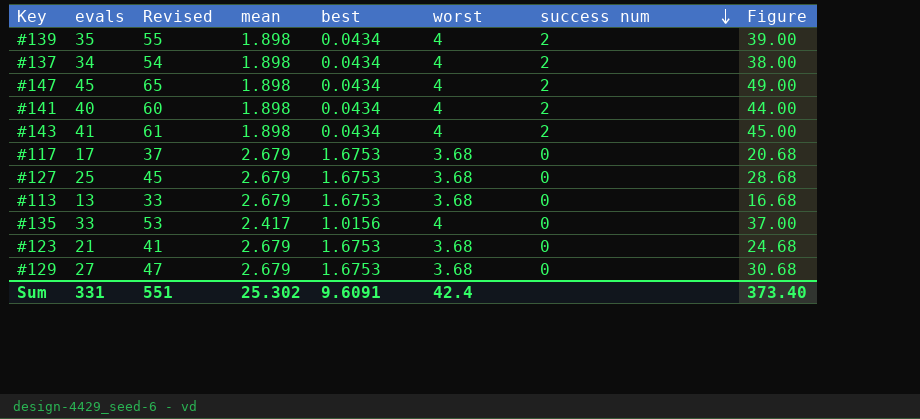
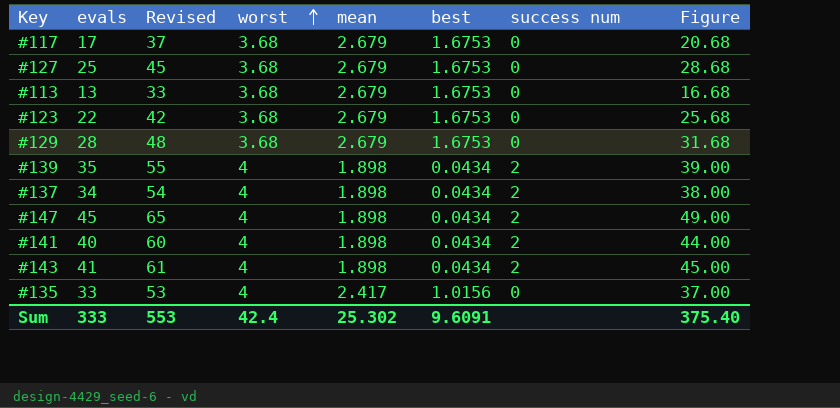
row order: success num descending -> worst ascending
column worst | position: 6 -> 4
#123 | evals: 21 -> 22
#123 | Revised: 41 -> 42
#123 | Figure: 24.68 -> 25.68
#129 | evals: 27 -> 28
#129 | Revised: 47 -> 48
#129 | Figure: 30.68 -> 31.68
Sum | evals: 331 -> 333
Sum | Revised: 551 -> 553
Sum | Figure: 373.40 -> 375.40

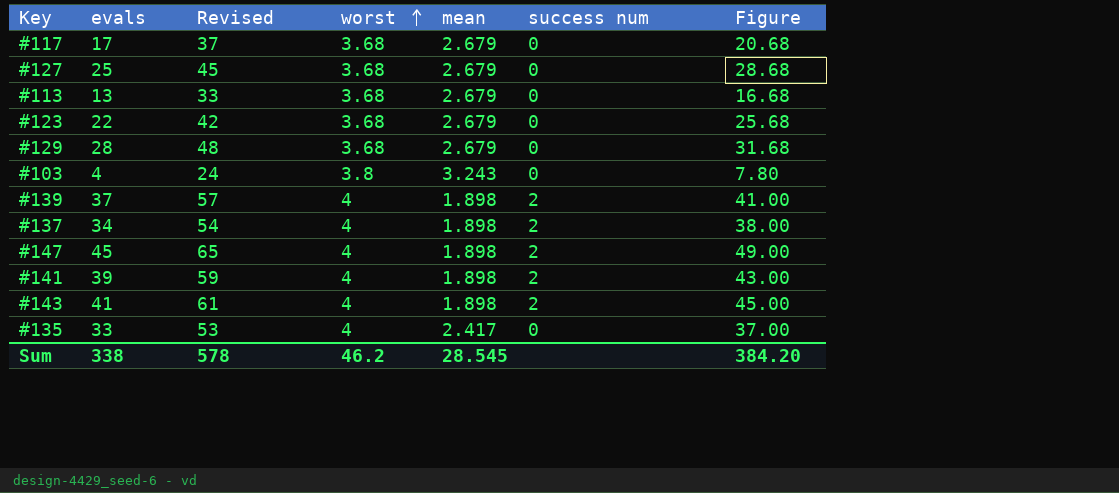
column best | position: 6 -> none
row #103: none -> 4 | 24 | 3.8 | 3.243 | 0 | 7.80
#139 | evals: 35 -> 37
#139 | Revised: 55 -> 57
#139 | Figure: 39.00 -> 41.00
#141 | evals: 40 -> 39
#141 | Revised: 60 -> 59
#141 | Figure: 44.00 -> 43.00
Sum | evals: 333 -> 338
Sum | Revised: 553 -> 578
Sum | worst: 42.4 -> 46.2
Sum | mean: 25.302 -> 28.545
Sum | Figure: 375.40 -> 384.20

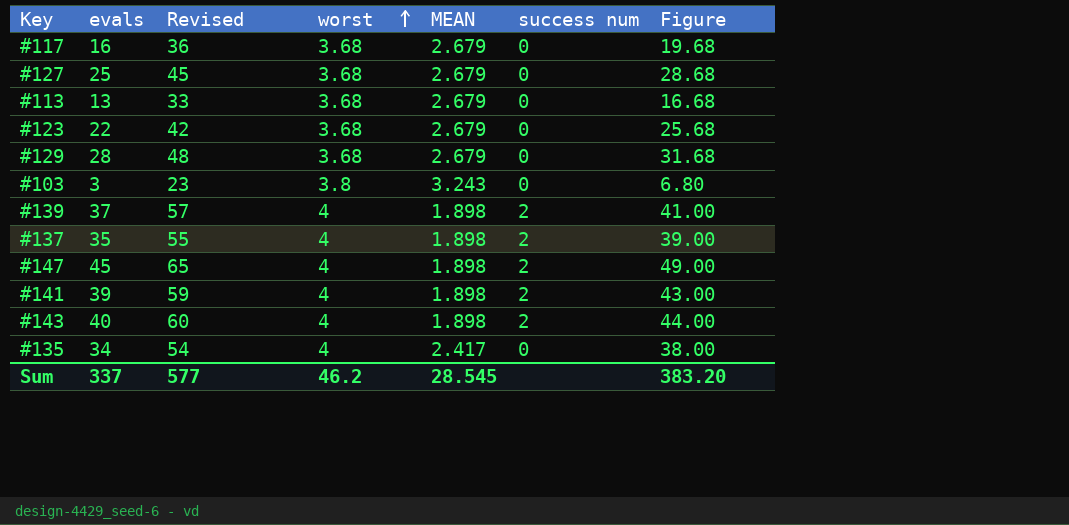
column name: mean -> MEAN
#117 | evals: 17 -> 16
#117 | Revised: 37 -> 36
#117 | Figure: 20.68 -> 19.68
#103 | evals: 4 -> 3
#103 | Revised: 24 -> 23
#103 | Figure: 7.80 -> 6.80
#137 | evals: 34 -> 35
#137 | Revised: 54 -> 55
#137 | Figure: 38.00 -> 39.00
#143 | evals: 41 -> 40
#143 | Revised: 61 -> 60
#143 | Figure: 45.00 -> 44.00
#135 | evals: 33 -> 34
#135 | Revised: 53 -> 54
#135 | Figure: 37.00 -> 38.00
Sum | evals: 338 -> 337
Sum | Revised: 578 -> 577
Sum | Figure: 384.20 -> 383.20

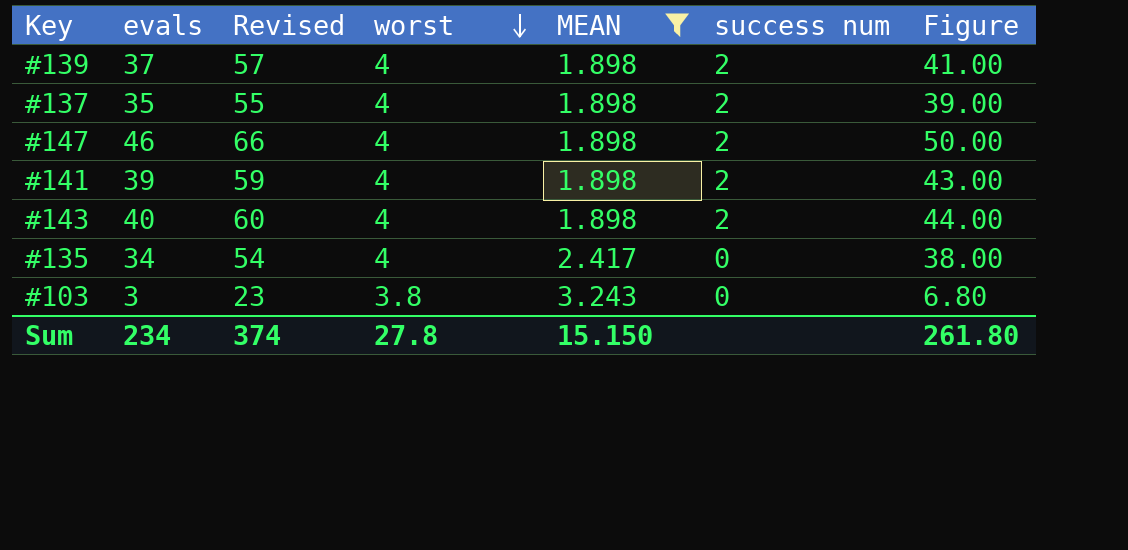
filter: none -> MEAN != 2.679
row order: worst ascending -> worst descending
#147 | evals: 45 -> 46
#147 | Revised: 65 -> 66
#147 | Figure: 49.00 -> 50.00
Sum | evals: 337 -> 234
Sum | Revised: 577 -> 374
Sum | worst: 46.2 -> 27.8
Sum | MEAN: 28.545 -> 15.150
Sum | Figure: 383.20 -> 261.80

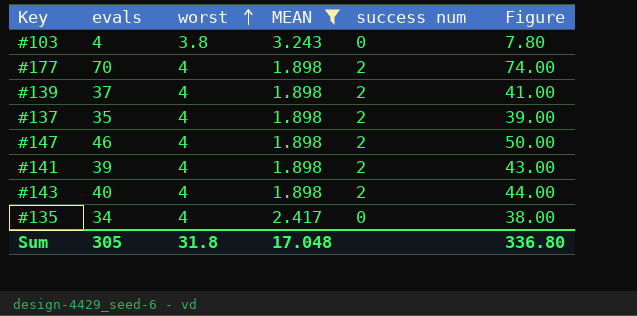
row order: worst descending -> worst ascending
column Revised | formula: [evals] + 20 -> none
#103 | evals: 3 -> 4
#103 | Figure: 6.80 -> 7.80
row #177: none -> 70 | 4 | 1.898 | 2 | 74.00
Sum | evals: 234 -> 305
Sum | worst: 27.8 -> 31.8
Sum | MEAN: 15.150 -> 17.048
Sum | Figure: 261.80 -> 336.80

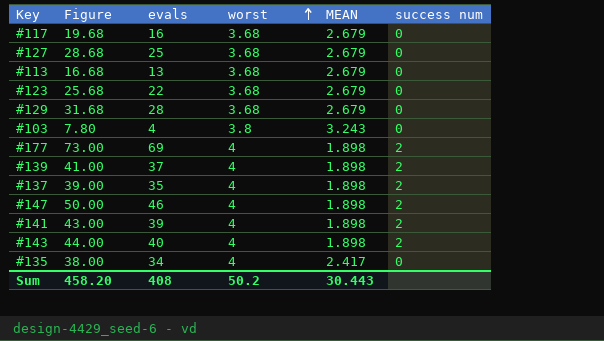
filter: MEAN != 2.679 -> none
column Figure | position: 6 -> 2
#177 | Figure: 74.00 -> 73.00
#177 | evals: 70 -> 69
Sum | Figure: 336.80 -> 458.20
Sum | evals: 305 -> 408
Sum | worst: 31.8 -> 50.2
Sum | MEAN: 17.048 -> 30.443

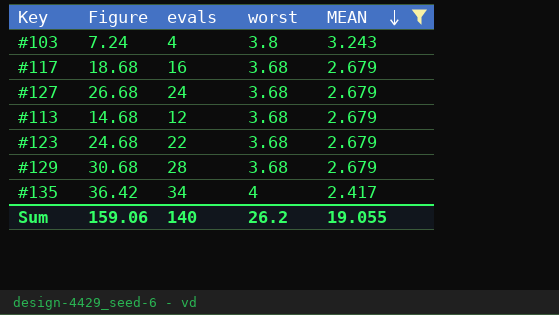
filter: none -> MEAN != 1.898
row order: worst ascending -> MEAN descending
column success num | position: 6 -> none
column Figure | formula: [evals] + [worst] -> [evals] + [MEAN]
#127 | evals: 25 -> 24
#113 | evals: 13 -> 12
Sum | Figure: 458.20 -> 159.06
Sum | evals: 408 -> 140
Sum | worst: 50.2 -> 26.2
Sum | MEAN: 30.443 -> 19.055

